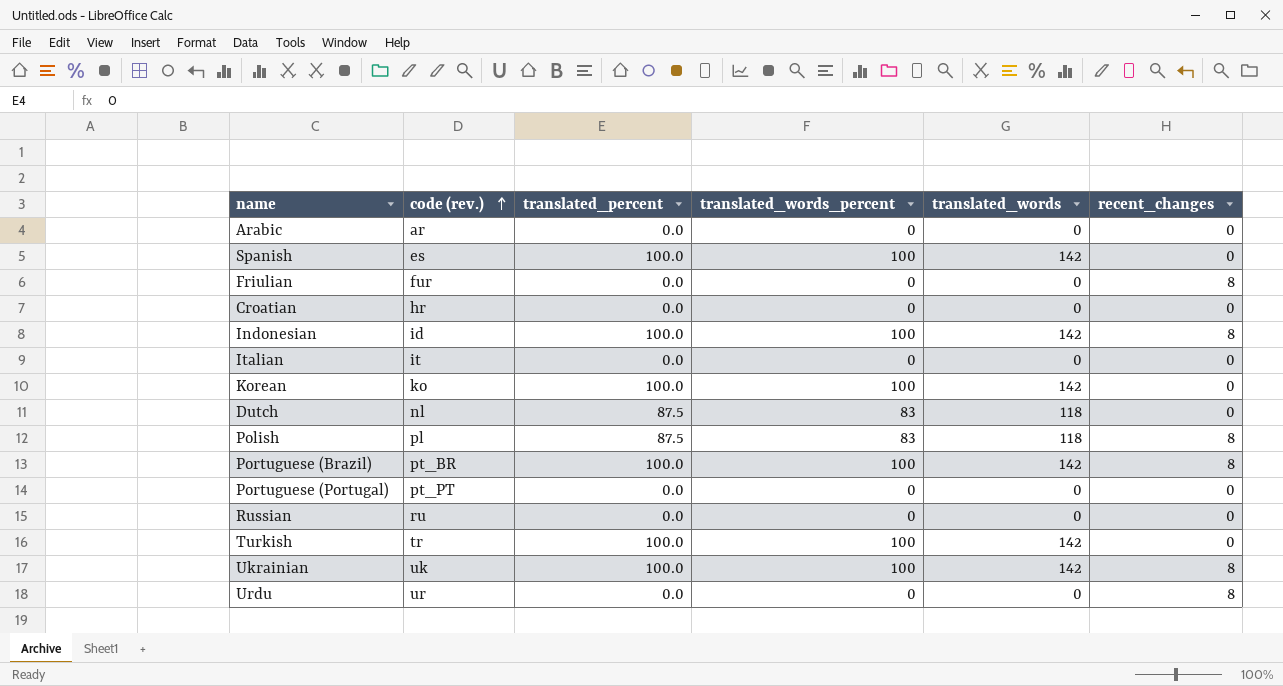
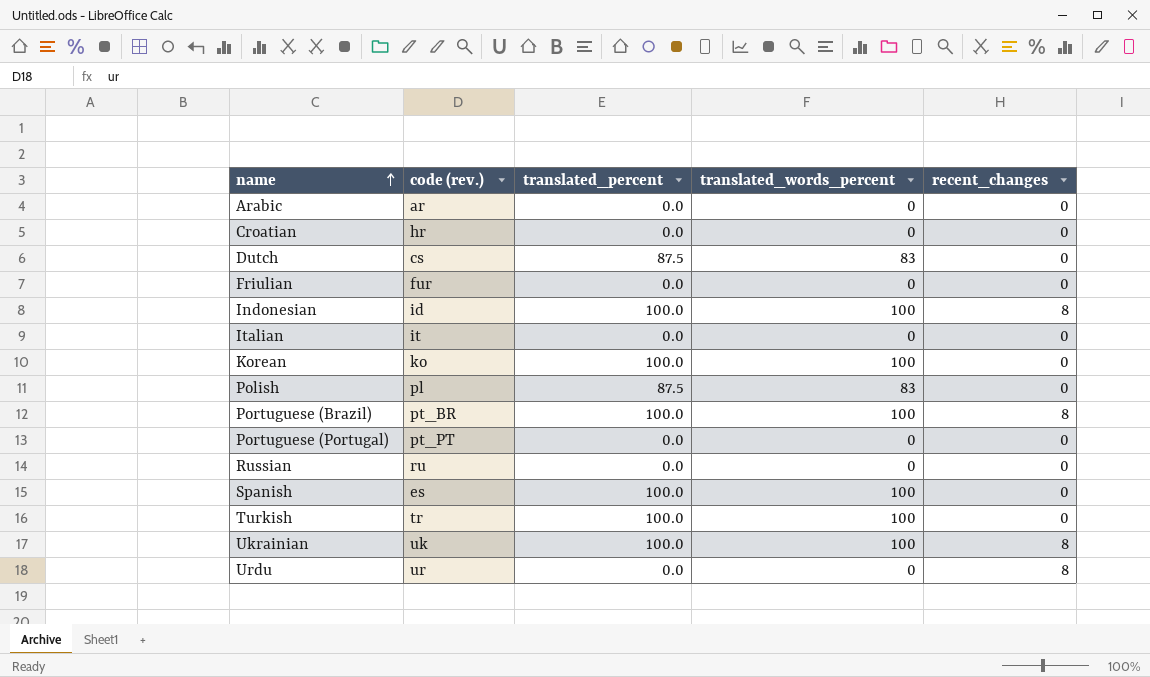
row order: code (rev.) ascending -> name ascending
column translated_words | position: 5 -> none
Dutch | code (rev.): nl -> cs
Friulian | recent_changes: 8 -> 0
Polish | recent_changes: 8 -> 0

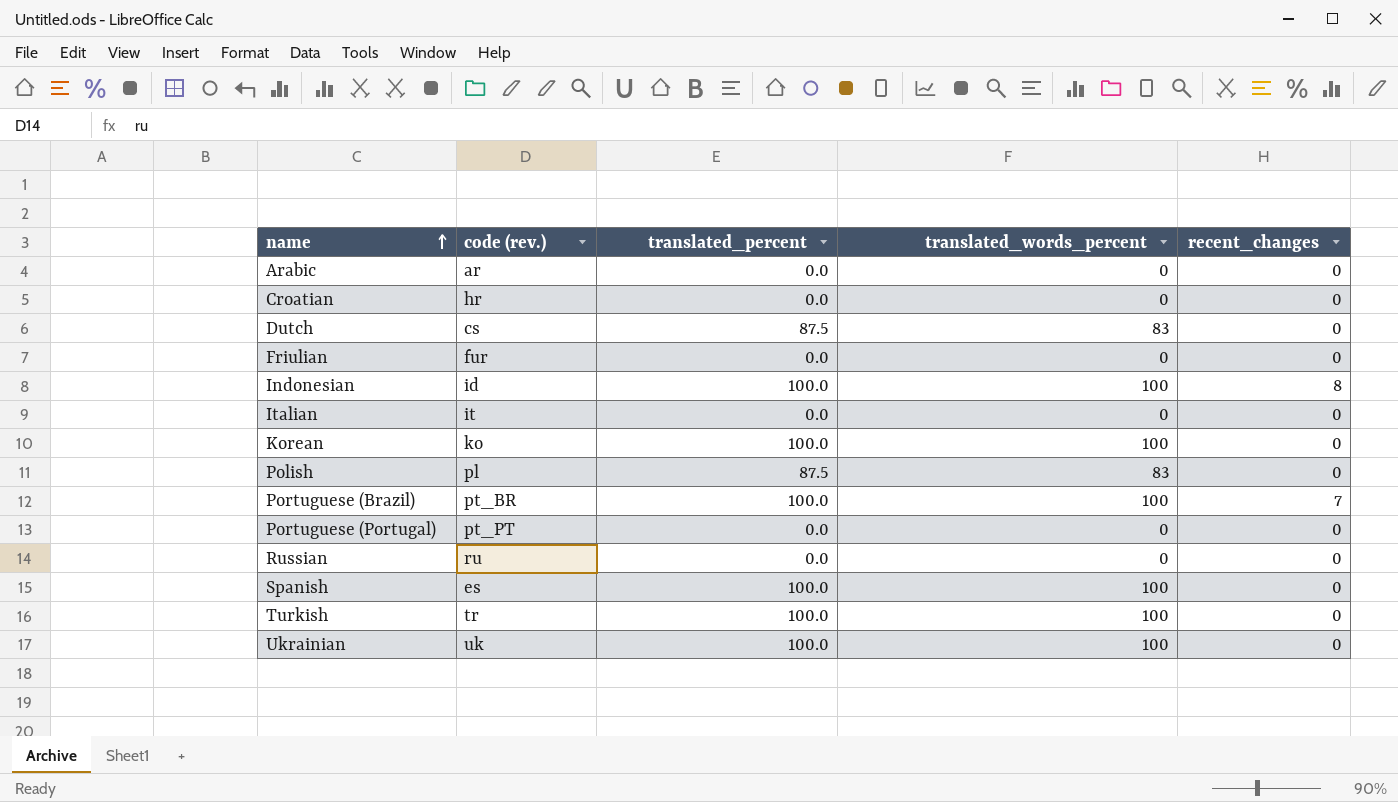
row Urdu: ur | 0.0 | 0 | 8 -> none
Portuguese (Brazil) | recent_changes: 8 -> 7
Ukrainian | recent_changes: 8 -> 0

